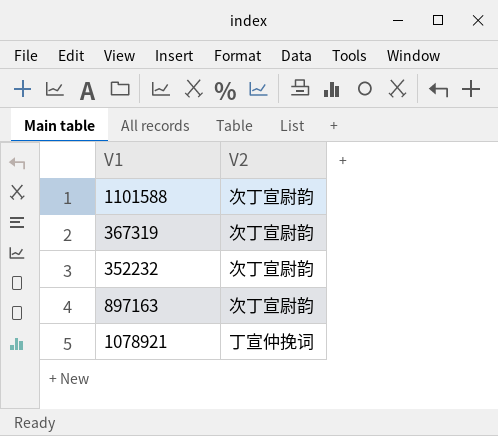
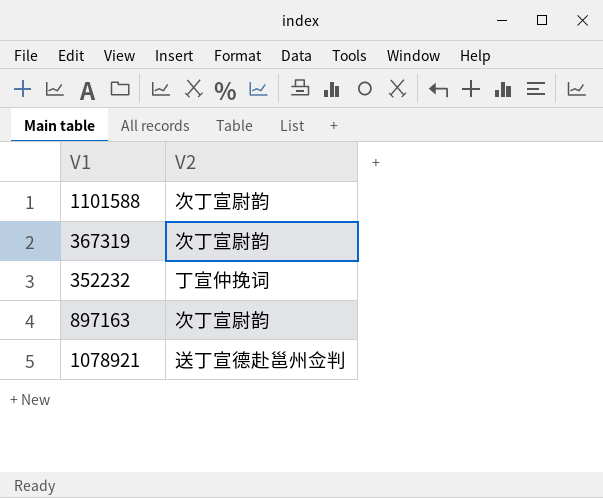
352232 | V2: 次丁宣尉韵 -> 丁宣仲挽词
1078921 | V2: 丁宣仲挽词 -> 送丁宣德赴邕州佥判

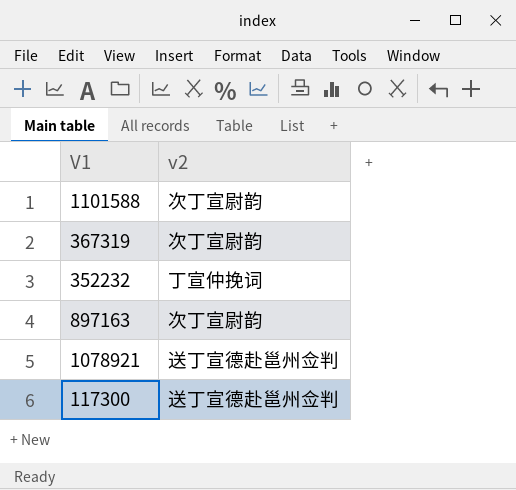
column name: V2 -> v2
row 117300: none -> 送丁宣德赴邕州佥判

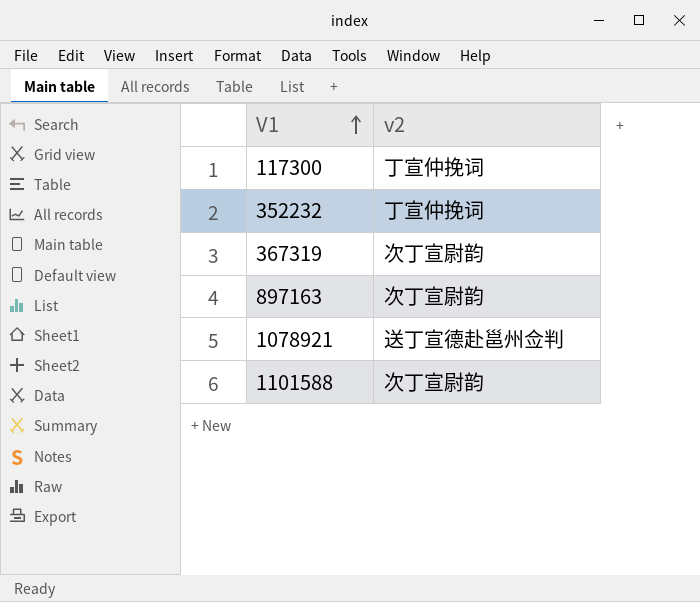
row order: none -> V1 ascending
117300 | v2: 送丁宣德赴邕州佥判 -> 丁宣仲挽词

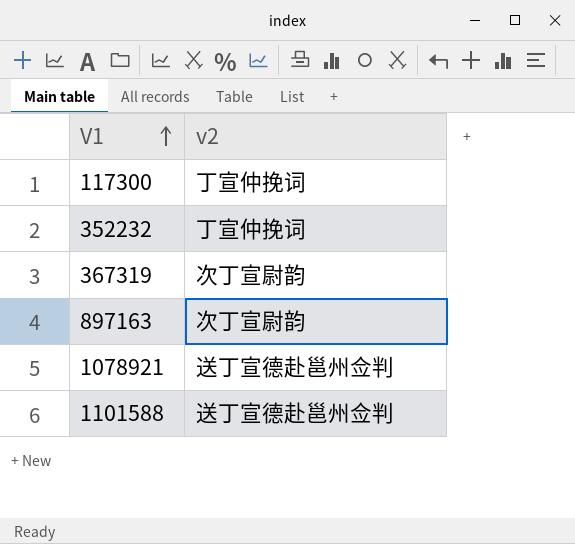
1101588 | v2: 次丁宣尉韵 -> 送丁宣德赴邕州佥判

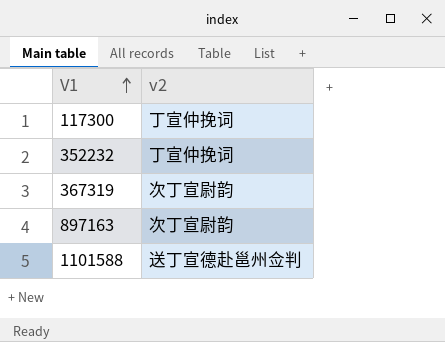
row 1078921: 送丁宣德赴邕州佥判 -> none

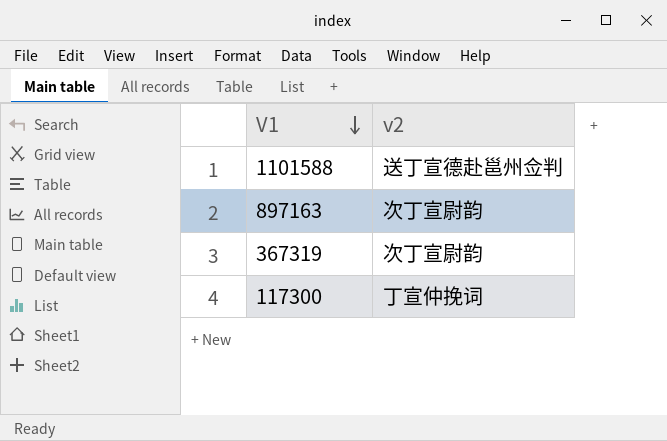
row order: V1 ascending -> V1 descending
row 352232: 丁宣仲挽词 -> none

